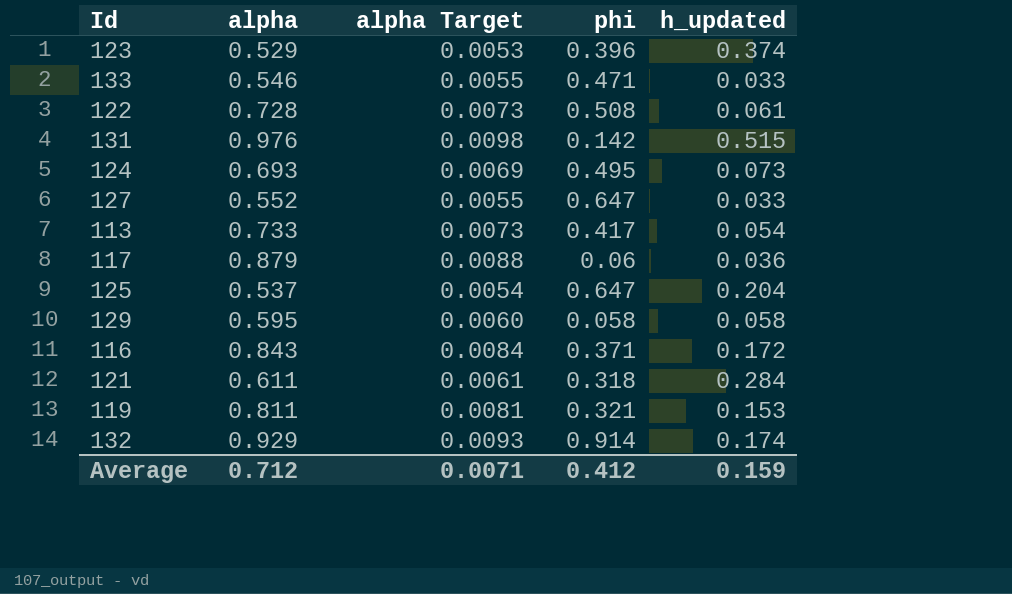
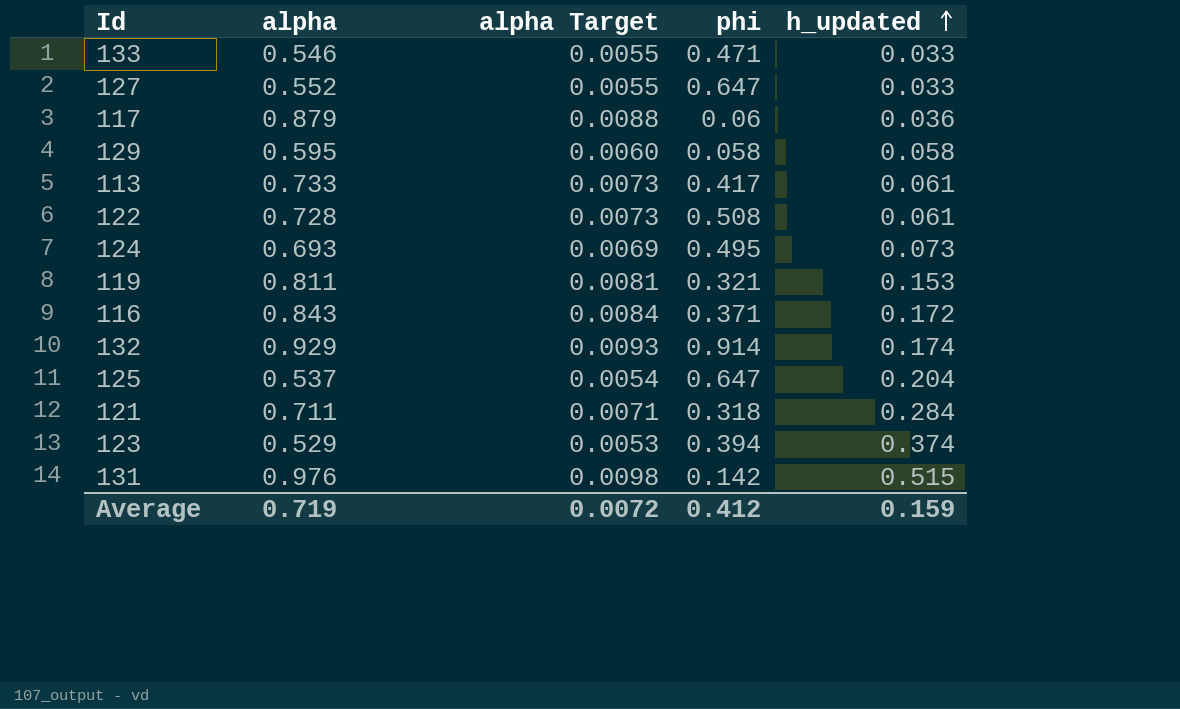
row order: none -> h_updated ascending
113 | h_updated: 0.054 -> 0.061
121 | alpha: 0.611 -> 0.711
121 | alpha Target: 0.0061 -> 0.0071
123 | phi: 0.396 -> 0.394
Average | alpha: 0.712 -> 0.719
Average | alpha Target: 0.0071 -> 0.0072

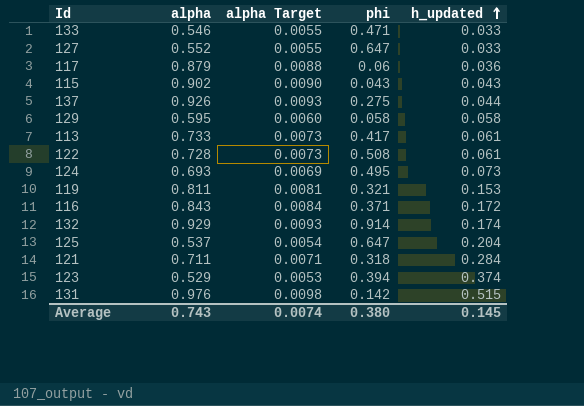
row 115: none -> 0.902 | 0.0090 | 0.043 | 0.043
row 137: none -> 0.926 | 0.0093 | 0.275 | 0.044
Average | alpha: 0.719 -> 0.743
Average | alpha Target: 0.0072 -> 0.0074
Average | phi: 0.412 -> 0.380
Average | h_updated: 0.159 -> 0.145

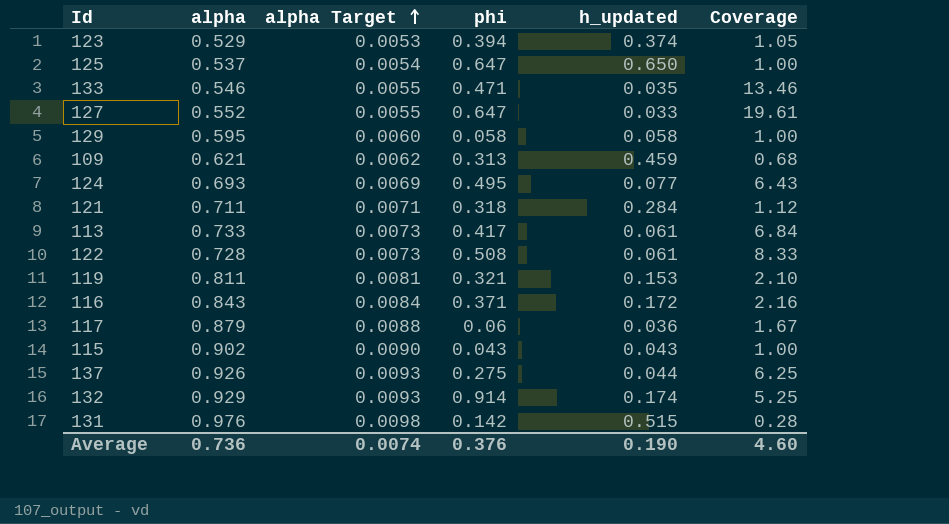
row order: h_updated ascending -> alpha Target ascending
column Coverage | formula: none -> [phi] / [h_updated]
125 | h_updated: 0.204 -> 0.650
133 | h_updated: 0.033 -> 0.035
row 109: none -> 0.621 | 0.0062 | 0.313 | 0.459 | 0.68
124 | h_updated: 0.073 -> 0.077
Average | alpha: 0.743 -> 0.736
Average | phi: 0.380 -> 0.376
Average | h_updated: 0.145 -> 0.190

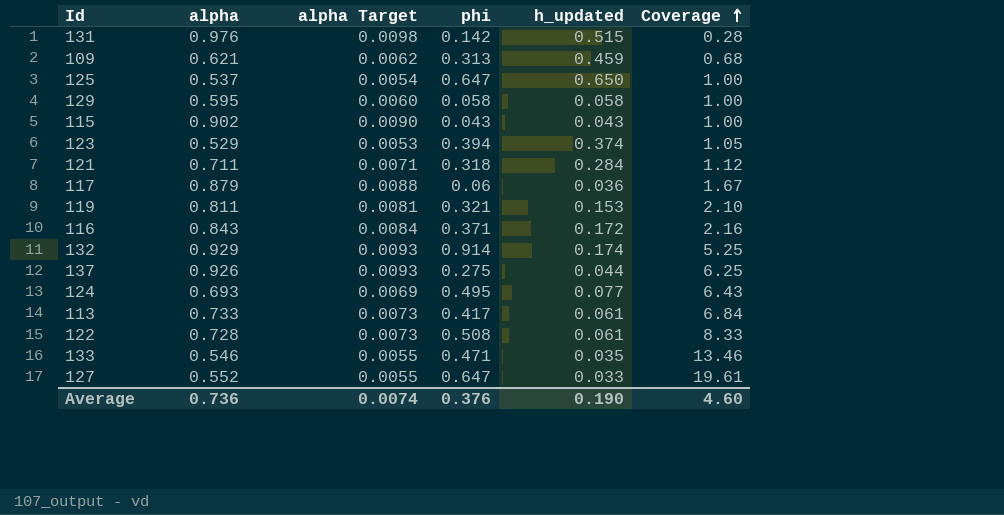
row order: alpha Target ascending -> Coverage ascending

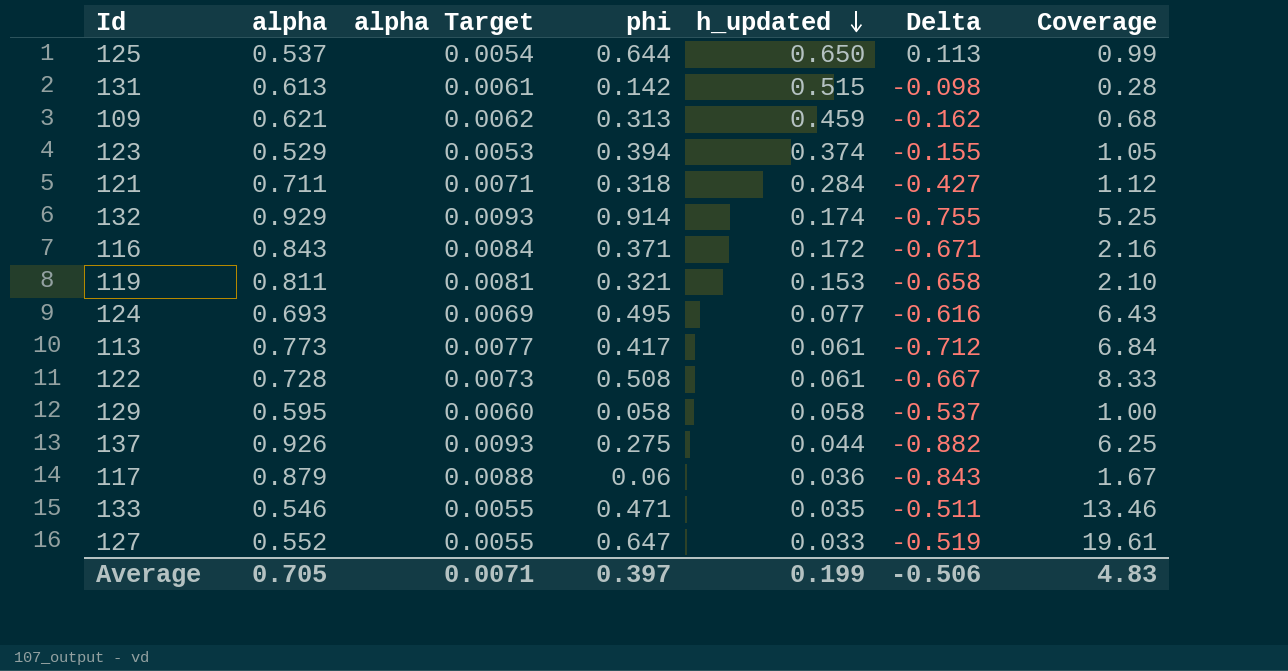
row order: Coverage ascending -> h_updated descending
column Delta | formula: none -> [h_updated] - [alpha]
row 115: 0.902 | 0.0090 | 0.043 | 0.043 | 1.00 -> none
125 | phi: 0.647 -> 0.644
125 | Coverage: 1.00 -> 0.99
131 | alpha: 0.976 -> 0.613
131 | alpha Target: 0.0098 -> 0.0061
113 | alpha: 0.733 -> 0.773
113 | alpha Target: 0.0073 -> 0.0077
Average | alpha: 0.736 -> 0.705
Average | alpha Target: 0.0074 -> 0.0071
Average | phi: 0.376 -> 0.397
Average | h_updated: 0.190 -> 0.199
Average | Coverage: 4.60 -> 4.83

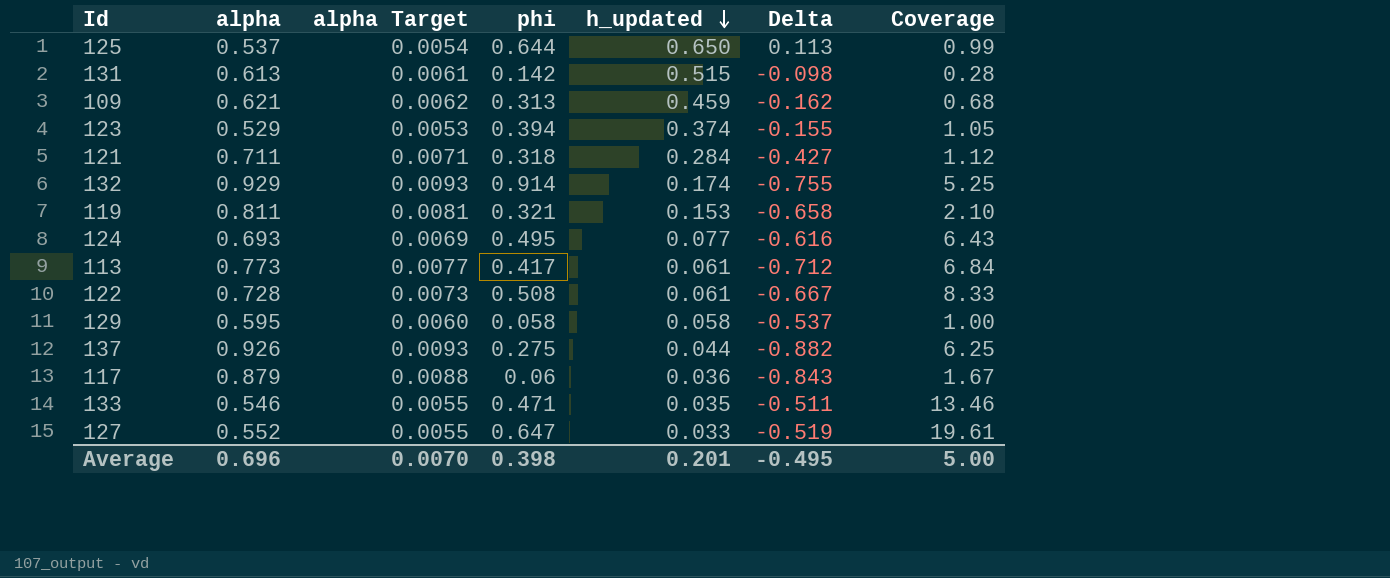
row 116: 0.843 | 0.0084 | 0.371 | 0.172 | -0.671 | 2.16 -> none
Average | alpha: 0.705 -> 0.696
Average | alpha Target: 0.0071 -> 0.0070
Average | phi: 0.397 -> 0.398
Average | h_updated: 0.199 -> 0.201
Average | Delta: -0.506 -> -0.495
Average | Coverage: 4.83 -> 5.00

